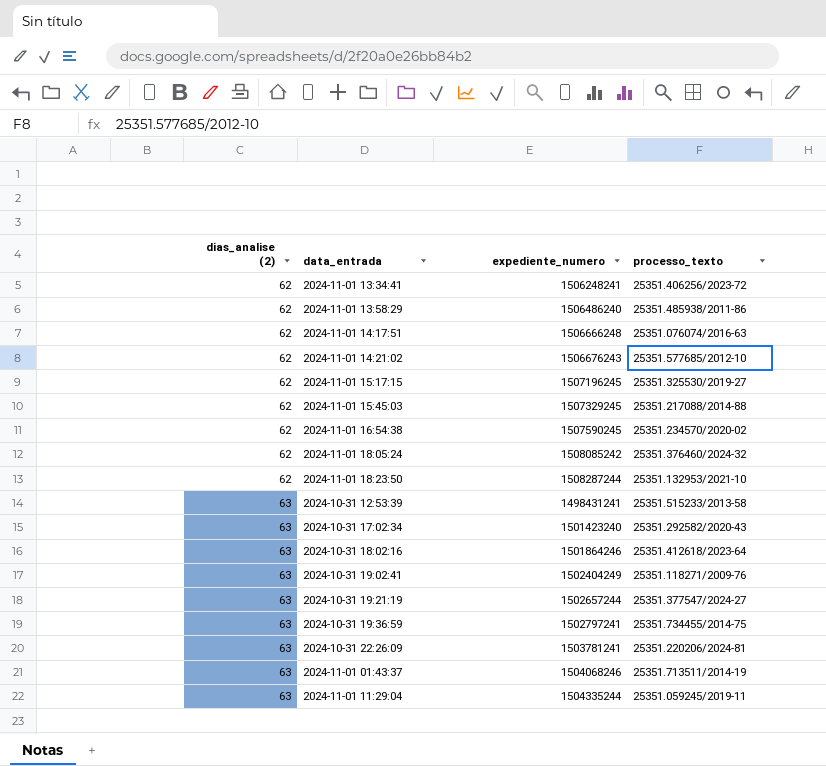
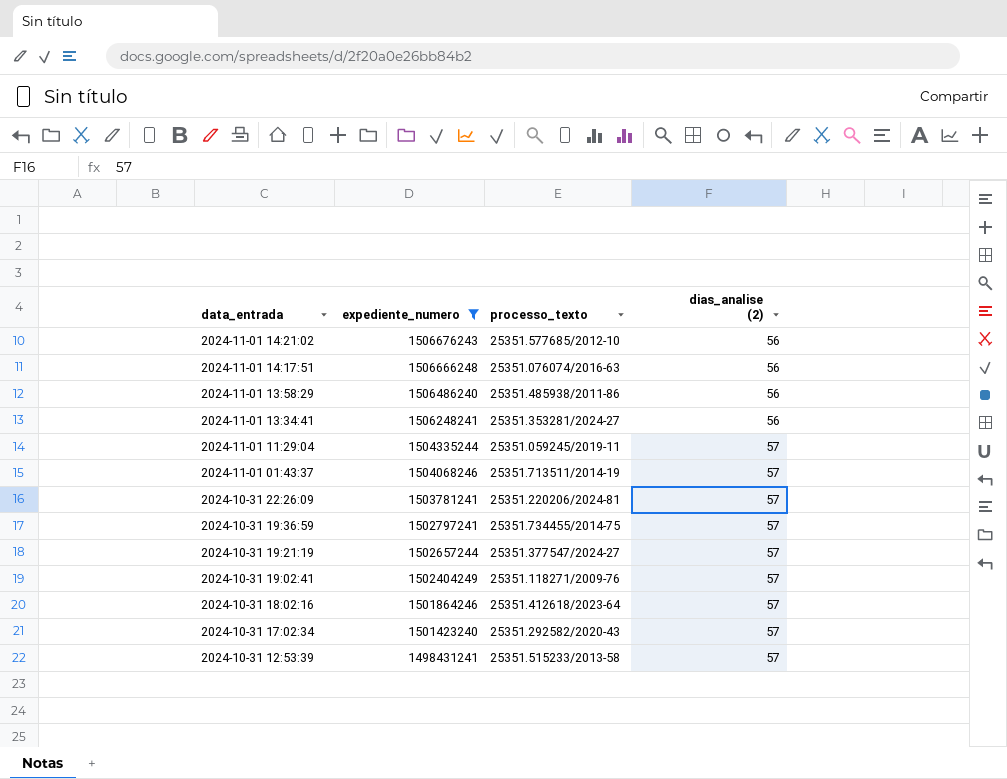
filter: none -> expediente_numero <= 1506676243
row order: dias_analise (2) ascending -> data_entrada descending
column dias_analise (2) | position: 1 -> 4
2024-11-01 14:21:02 | dias_analise (2): 62 -> 56
2024-11-01 14:17:51 | dias_analise (2): 62 -> 56
2024-11-01 13:58:29 | dias_analise (2): 62 -> 56
2024-11-01 13:34:41 | processo_texto: 25351.406256/2023-72 -> 25351.353281/2024-27
2024-11-01 13:34:41 | dias_analise (2): 62 -> 56
2024-11-01 11:29:04 | dias_analise (2): 63 -> 57
2024-11-01 01:43:37 | dias_analise (2): 63 -> 57
2024-10-31 22:26:09 | dias_analise (2): 63 -> 57
2024-10-31 19:36:59 | dias_analise (2): 63 -> 57
2024-10-31 19:21:19 | dias_analise (2): 63 -> 57
2024-10-31 19:02:41 | dias_analise (2): 63 -> 57
2024-10-31 18:02:16 | dias_analise (2): 63 -> 57
2024-10-31 17:02:34 | dias_analise (2): 63 -> 57
2024-10-31 12:53:39 | dias_analise (2): 63 -> 57

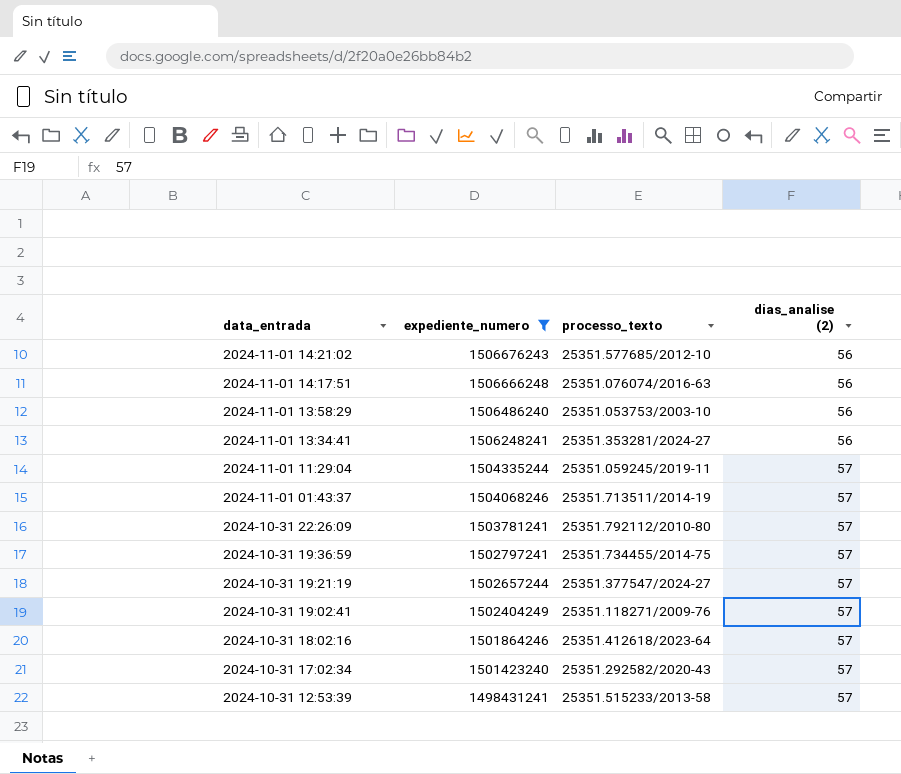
2024-11-01 13:58:29 | processo_texto: 25351.485938/2011-86 -> 25351.053753/2003-10
2024-10-31 22:26:09 | processo_texto: 25351.220206/2024-81 -> 25351.792112/2010-80

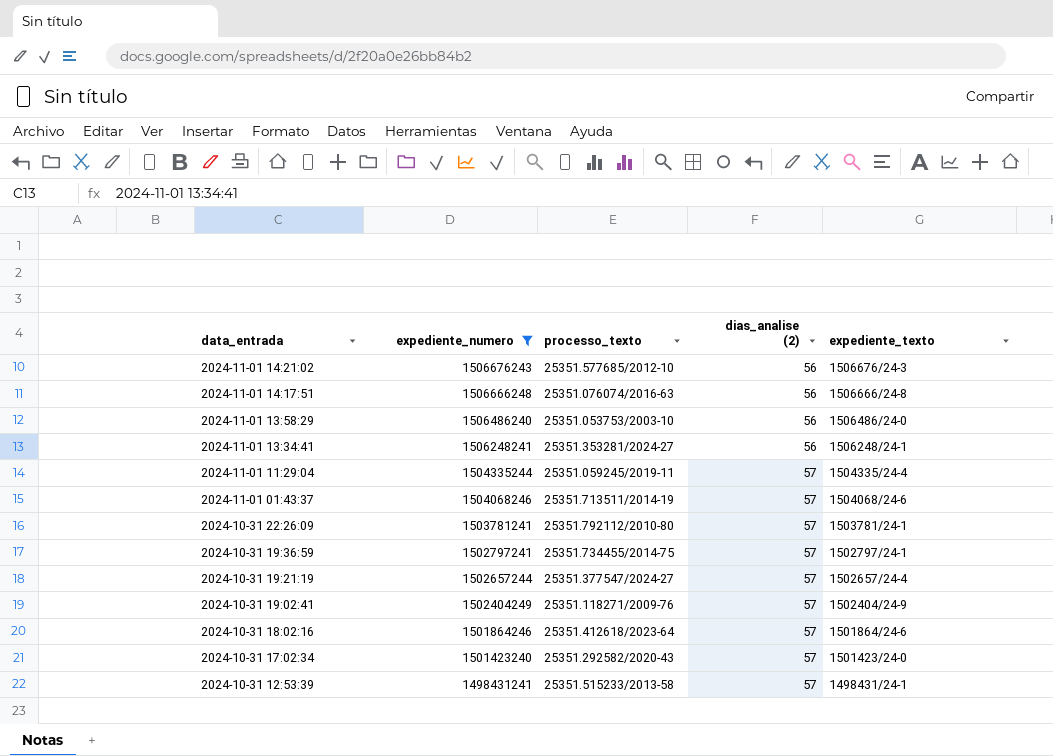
column expediente_texto | position: none -> 5

